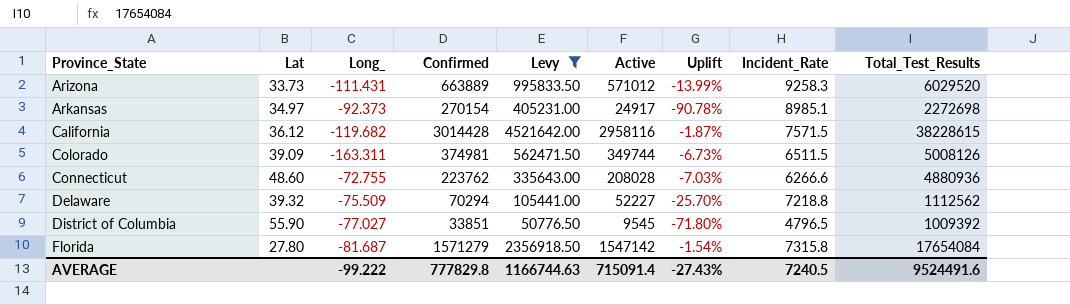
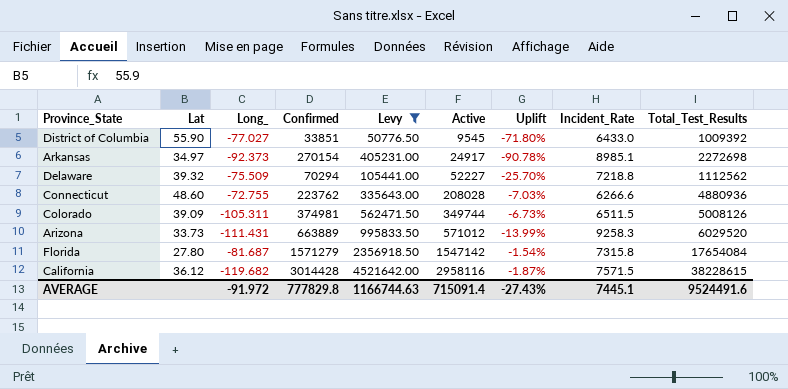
row order: Province_State ascending -> Active ascending
District of Columbia | Incident_Rate: 4796.5 -> 6433.0
Colorado | Long_: -163.311 -> -105.311
AVERAGE | Long_: -99.222 -> -91.972
AVERAGE | Incident_Rate: 7240.5 -> 7445.1

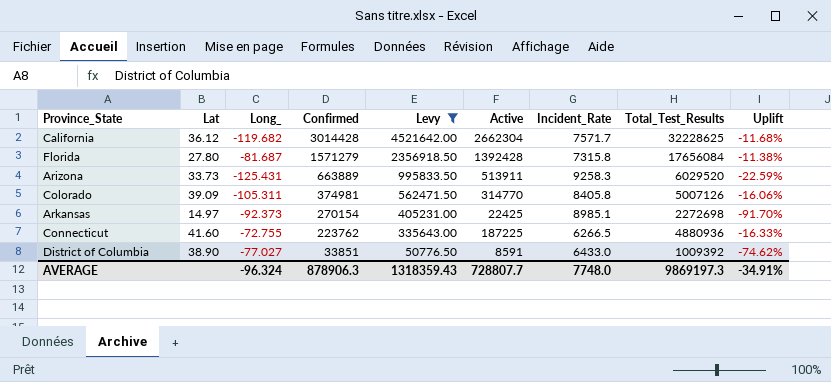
row order: Active ascending -> Confirmed descending
column Uplift | position: 7 -> 9
row Delaware: 39.32 | -75.509 | 70294 | 105441.00 | 52227 | -25.70% | 7218.8 | 1112562 -> none
California | Active: 2958116 -> 2662304
California | Incident_Rate: 7571.5 -> 7571.7
California | Total_Test_Results: 38228615 -> 32228625
California | Uplift: -1.87% -> -11.68%
Florida | Active: 1547142 -> 1392428
Florida | Total_Test_Results: 17654084 -> 17656084
Florida | Uplift: -1.54% -> -11.38%
Arizona | Long_: -111.431 -> -125.431
Arizona | Active: 571012 -> 513911
Arizona | Uplift: -13.99% -> -22.59%
Colorado | Active: 349744 -> 314770
Colorado | Incident_Rate: 6511.5 -> 8405.8
Colorado | Total_Test_Results: 5008126 -> 5007126
Colorado | Uplift: -6.73% -> -16.06%
Arkansas | Lat: 34.97 -> 14.97
Arkansas | Active: 24917 -> 22425
Arkansas | Uplift: -90.78% -> -91.70%
Connecticut | Lat: 48.60 -> 41.60
Connecticut | Active: 208028 -> 187225
Connecticut | Incident_Rate: 6266.6 -> 6266.5
Connecticut | Uplift: -7.03% -> -16.33%
District of Columbia | Lat: 55.90 -> 38.90
District of Columbia | Active: 9545 -> 8591
District of Columbia | Uplift: -71.80% -> -74.62%
AVERAGE | Long_: -91.972 -> -96.324
AVERAGE | Confirmed: 777829.8 -> 878906.3
AVERAGE | Levy: 1166744.63 -> 1318359.43
AVERAGE | Active: 715091.4 -> 728807.7
AVERAGE | Incident_Rate: 7445.1 -> 7748.0
AVERAGE | Total_Test_Results: 9524491.6 -> 9869197.3
AVERAGE | Uplift: -27.43% -> -34.91%

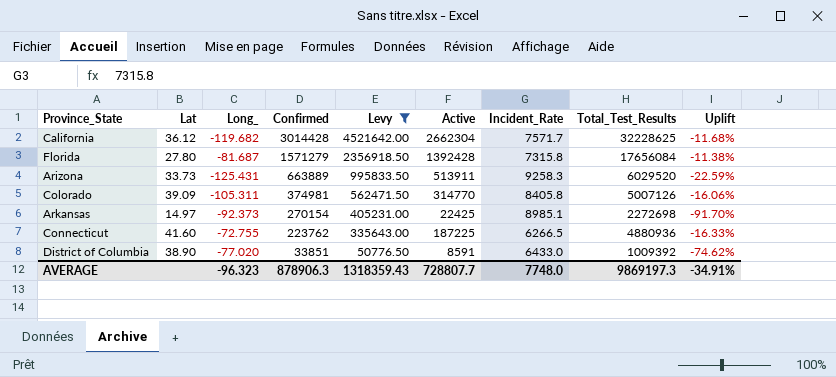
District of Columbia | Long_: -77.027 -> -77.020
AVERAGE | Long_: -96.324 -> -96.323

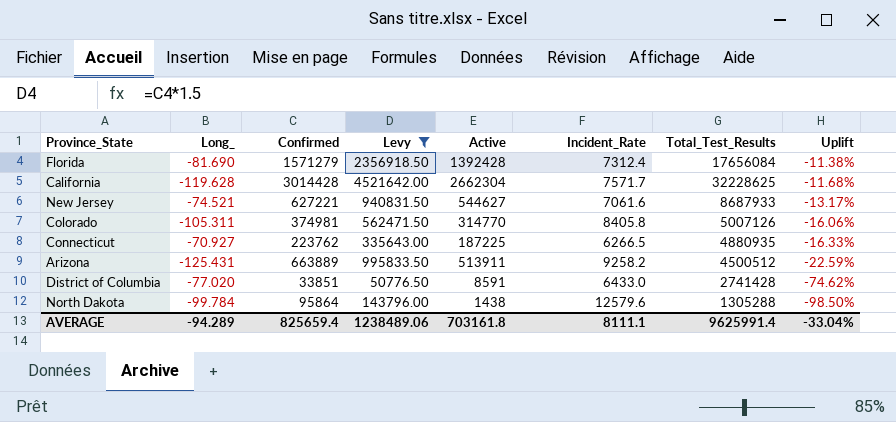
row order: Confirmed descending -> Uplift descending
column Lat | position: 2 -> none
row Arkansas: 14.97 | -92.373 | 270154 | 405231.00 | 22425 | 8985.1 | 2272698 | -91.70% -> none
Florida | Long_: -81.687 -> -81.690
Florida | Incident_Rate: 7315.8 -> 7312.4
California | Long_: -119.682 -> -119.628
row New Jersey: none -> -74.521 | 627221 | 940831.50 | 544627 | 7061.6 | 8687933 | -13.17%
Connecticut | Long_: -72.755 -> -70.927
Connecticut | Total_Test_Results: 4880936 -> 4880935
Arizona | Incident_Rate: 9258.3 -> 9258.2
Arizona | Total_Test_Results: 6029520 -> 4500512
District of Columbia | Total_Test_Results: 1009392 -> 2741428
row North Dakota: none -> -99.784 | 95864 | 143796.00 | 1438 | 12579.6 | 1305288 | -98.50%
AVERAGE | Long_: -96.323 -> -94.289
AVERAGE | Confirmed: 878906.3 -> 825659.4
AVERAGE | Levy: 1318359.43 -> 1238489.06
AVERAGE | Active: 728807.7 -> 703161.8
AVERAGE | Incident_Rate: 7748.0 -> 8111.1
AVERAGE | Total_Test_Results: 9869197.3 -> 9625991.4
AVERAGE | Uplift: -34.91% -> -33.04%

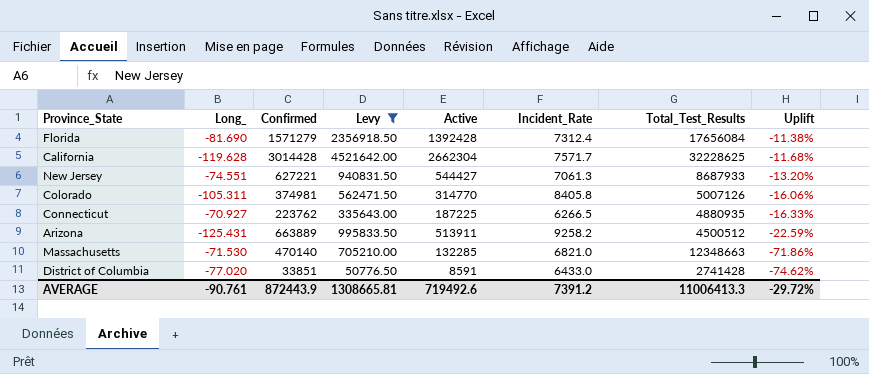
row North Dakota: -99.784 | 95864 | 143796.00 | 1438 | 12579.6 | 1305288 | -98.50% -> none
New Jersey | Long_: -74.521 -> -74.551
New Jersey | Active: 544627 -> 544427
New Jersey | Incident_Rate: 7061.6 -> 7061.3
New Jersey | Uplift: -13.17% -> -13.20%
row Massachusetts: none -> -71.530 | 470140 | 705210.00 | 132285 | 6821.0 | 12348663 | -71.86%
AVERAGE | Long_: -94.289 -> -90.761
AVERAGE | Confirmed: 825659.4 -> 872443.9
AVERAGE | Levy: 1238489.06 -> 1308665.81
AVERAGE | Active: 703161.8 -> 719492.6
AVERAGE | Incident_Rate: 8111.1 -> 7391.2
AVERAGE | Total_Test_Results: 9625991.4 -> 11006413.3
AVERAGE | Uplift: -33.04% -> -29.72%

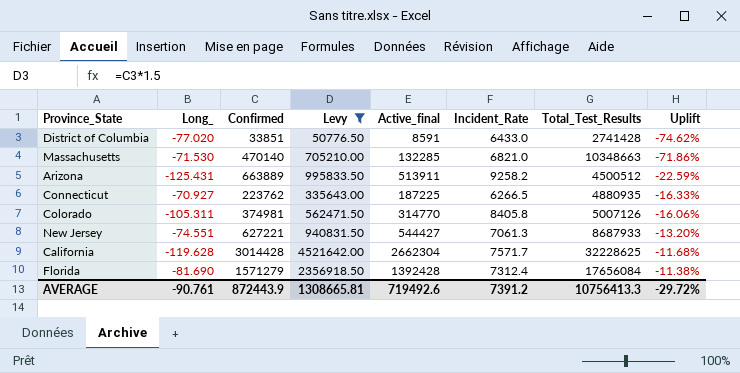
row order: Uplift descending -> Uplift ascending
column name: Active -> Active_final
Massachusetts | Total_Test_Results: 12348663 -> 10348663
AVERAGE | Total_Test_Results: 11006413.3 -> 10756413.3

